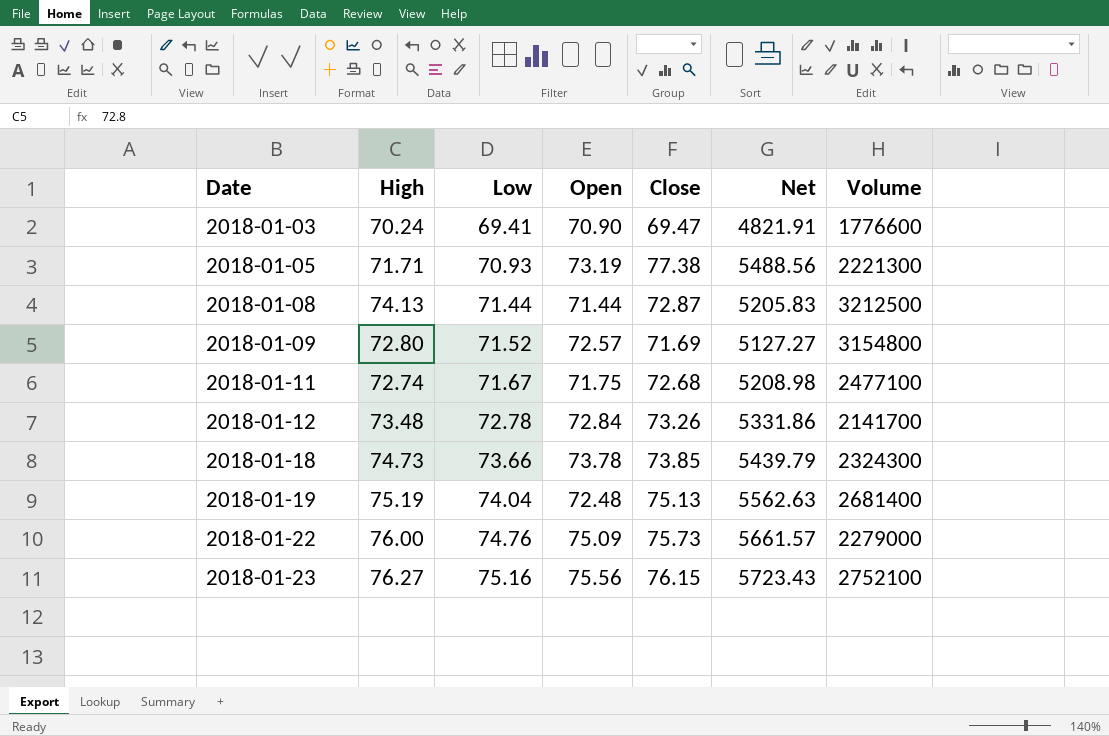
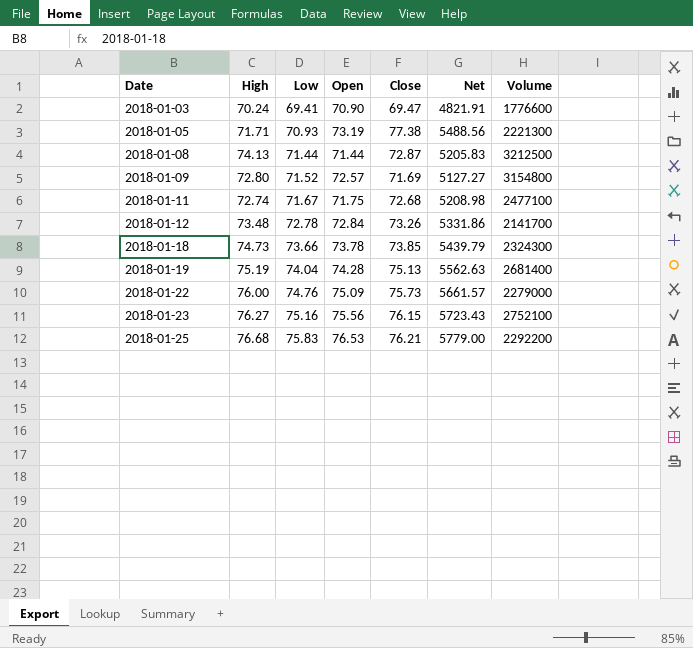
2018-01-19 | Open: 72.48 -> 74.28
row 2018-01-25: none -> 76.68 | 75.83 | 76.53 | 76.21 | 5779.00 | 2292200

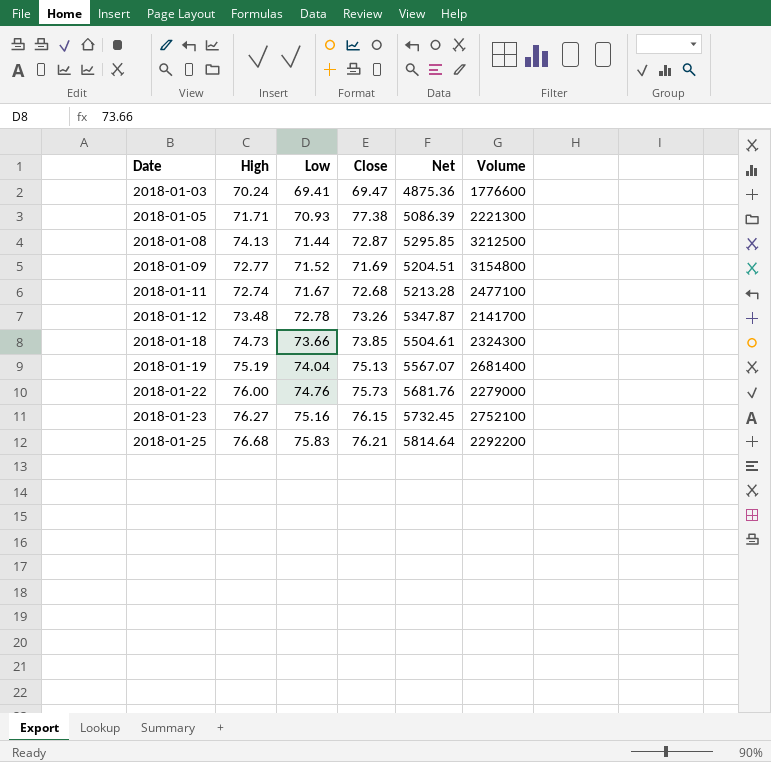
column Open | position: 4 -> none
column Net | formula: [Low] * [Close] -> [High] * [Low]
2018-01-09 | High: 72.80 -> 72.77

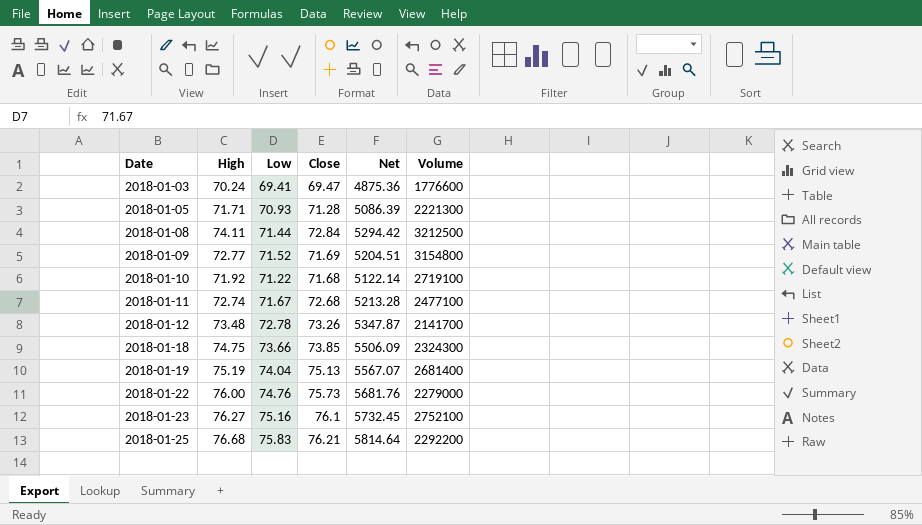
2018-01-05 | Close: 77.38 -> 71.28
2018-01-08 | High: 74.13 -> 74.11
2018-01-08 | Close: 72.87 -> 72.84
2018-01-08 | Net: 5295.85 -> 5294.42
row 2018-01-10: none -> 71.92 | 71.22 | 71.68 | 5122.14 | 2719100
2018-01-18 | High: 74.73 -> 74.75
2018-01-18 | Net: 5504.61 -> 5506.09
2018-01-23 | Close: 76.15 -> 76.1

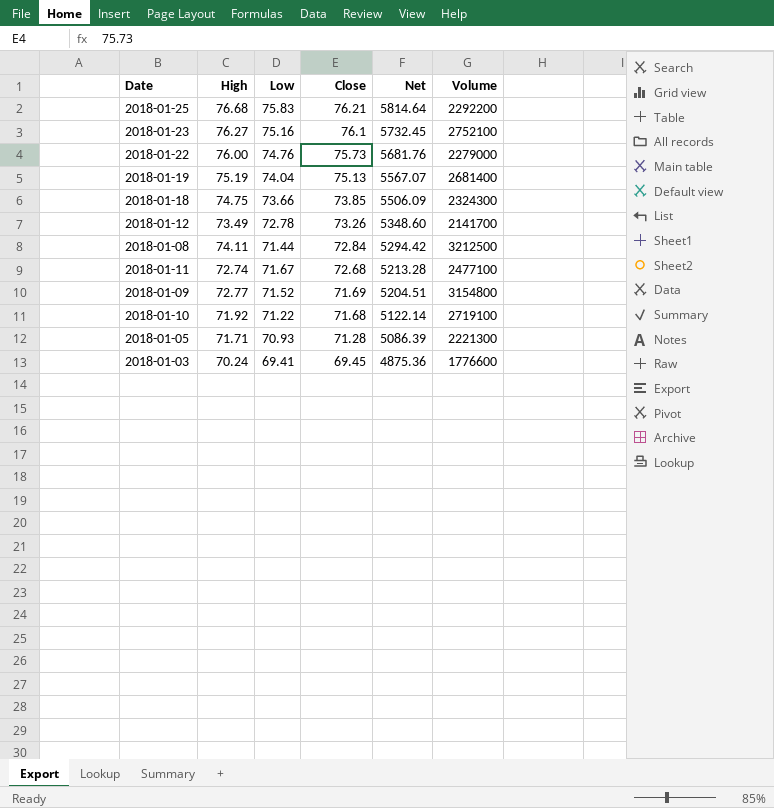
row order: Date ascending -> Close descending
2018-01-12 | High: 73.48 -> 73.49
2018-01-12 | Net: 5347.87 -> 5348.60
2018-01-03 | Close: 69.47 -> 69.45

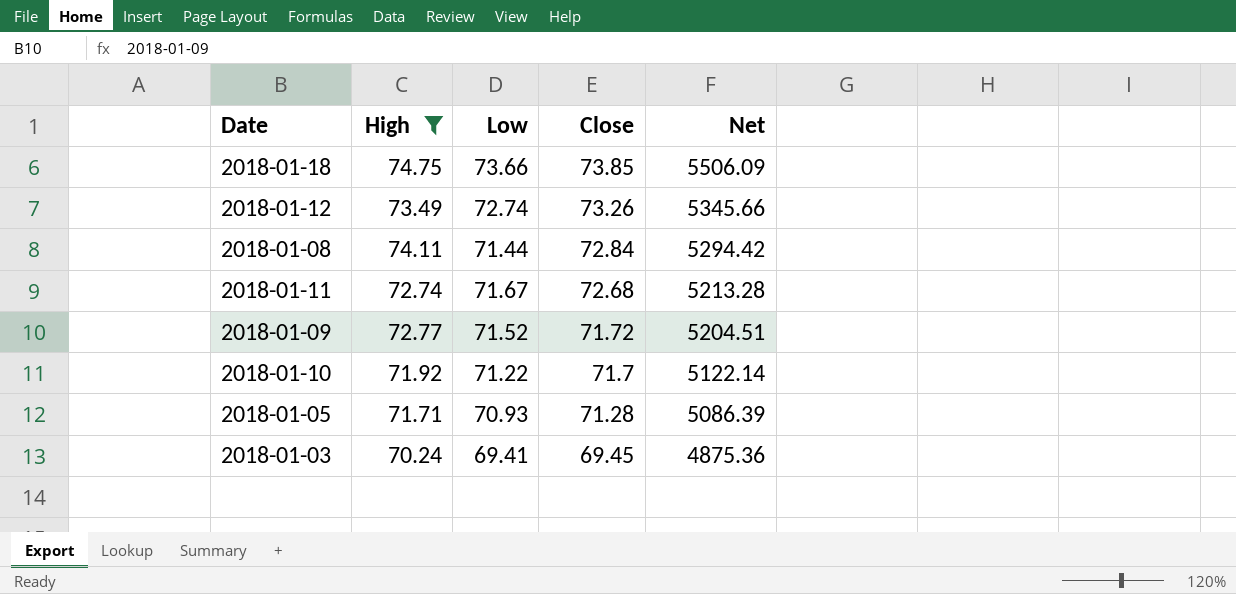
filter: none -> High <= 74.75
column Volume | position: 6 -> none
2018-01-12 | Low: 72.78 -> 72.74
2018-01-12 | Net: 5348.60 -> 5345.66
2018-01-09 | Close: 71.69 -> 71.72
2018-01-10 | Close: 71.68 -> 71.7

